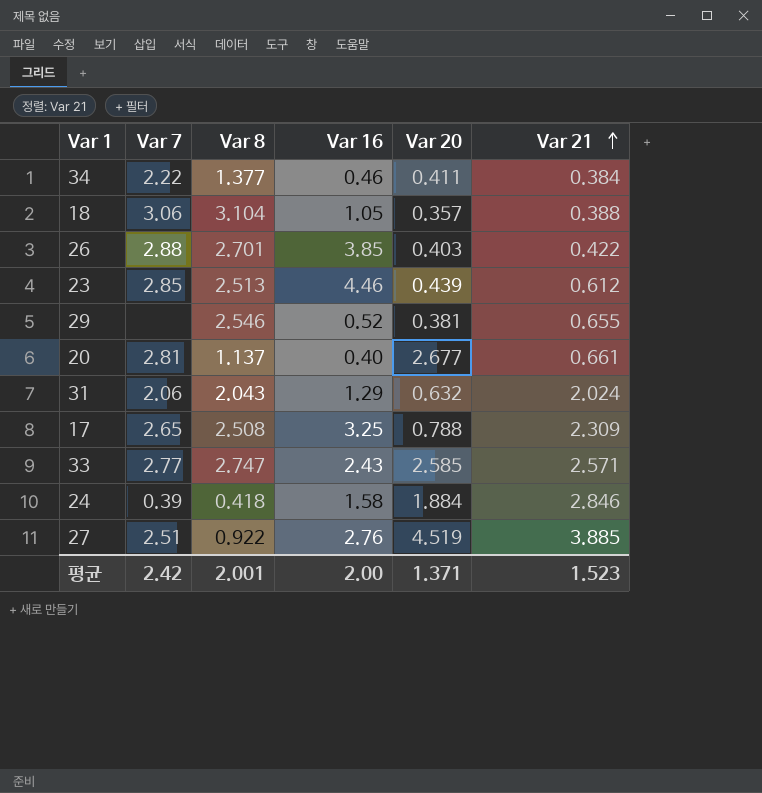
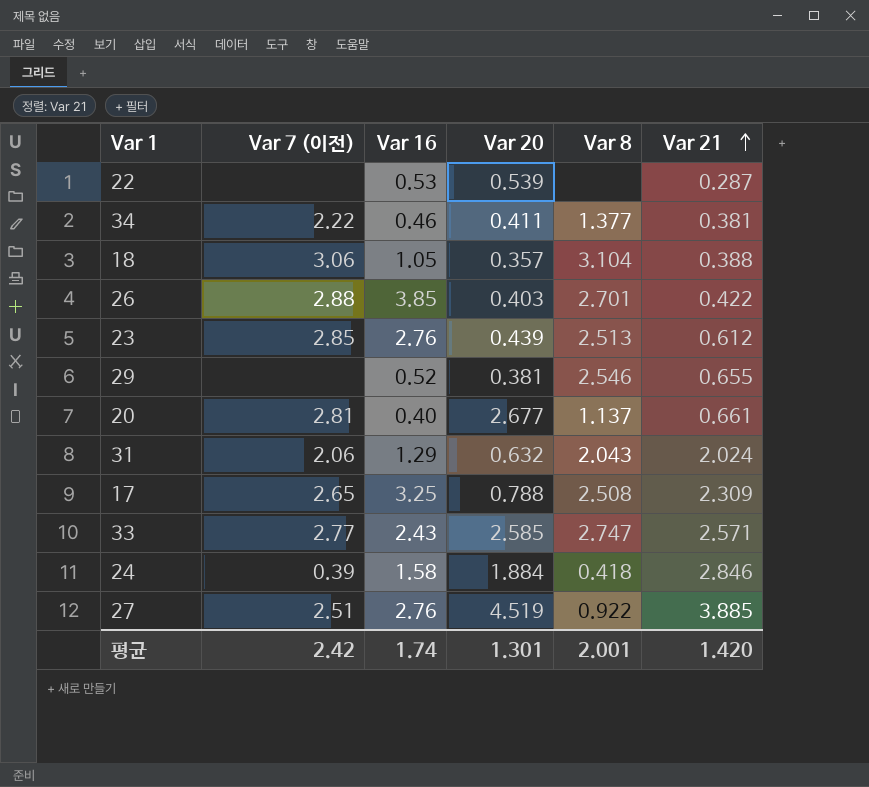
column name: Var 7 -> Var 7 (이전)
column Var 8 | position: 3 -> 5
row 22: none -> none | 0.53 | 0.539 | none | 0.287
34 | Var 21: 0.384 -> 0.381
23 | Var 16: 4.46 -> 2.76
평균 | Var 16: 2.00 -> 1.74
평균 | Var 20: 1.371 -> 1.301
평균 | Var 21: 1.523 -> 1.420

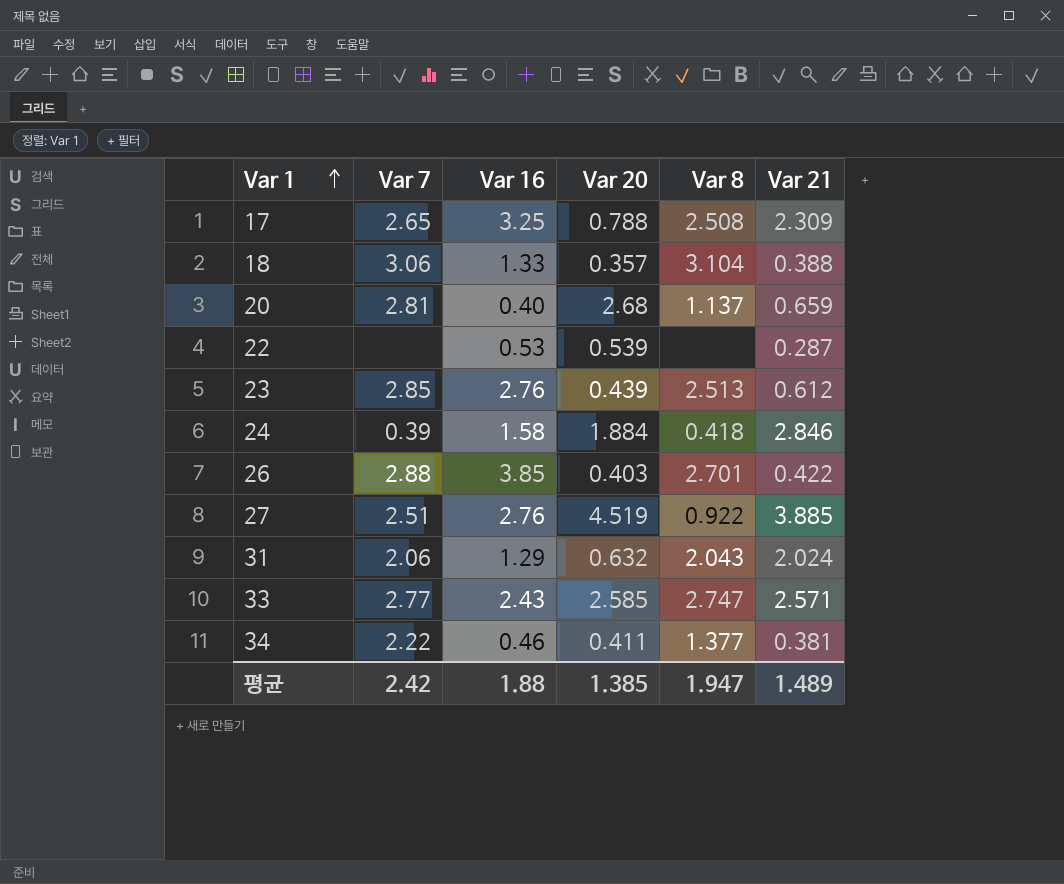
row order: Var 21 ascending -> Var 1 ascending
column name: Var 7 (이전) -> Var 7
row 29: none | 0.52 | 0.381 | 2.546 | 0.655 -> none
18 | Var 16: 1.05 -> 1.33
20 | Var 20: 2.677 -> 2.68
20 | Var 21: 0.661 -> 0.659
평균 | Var 16: 1.74 -> 1.88
평균 | Var 20: 1.301 -> 1.385
평균 | Var 8: 2.001 -> 1.947
평균 | Var 21: 1.420 -> 1.489

